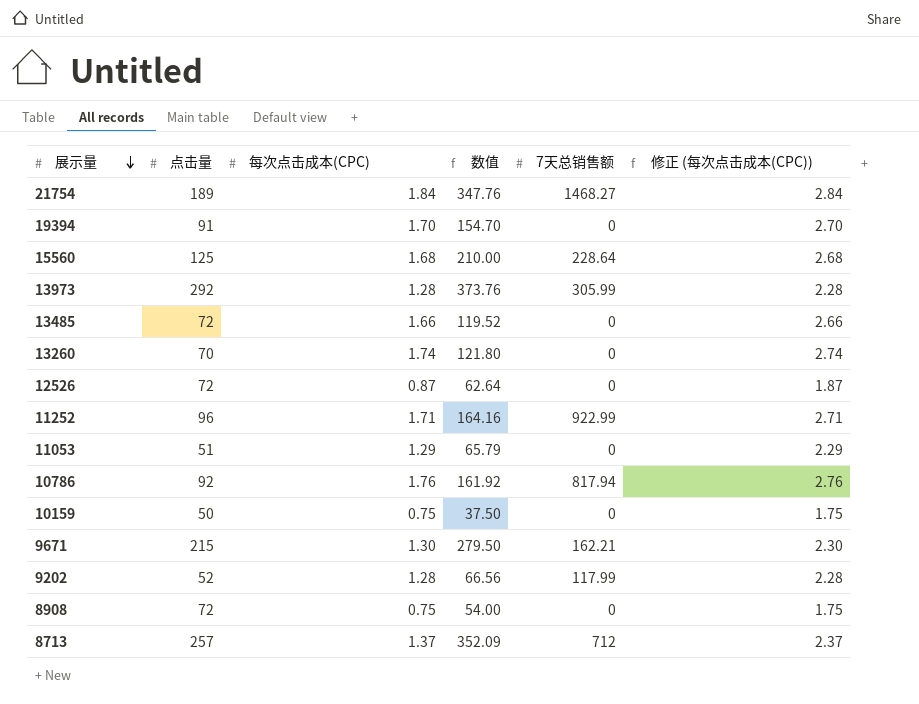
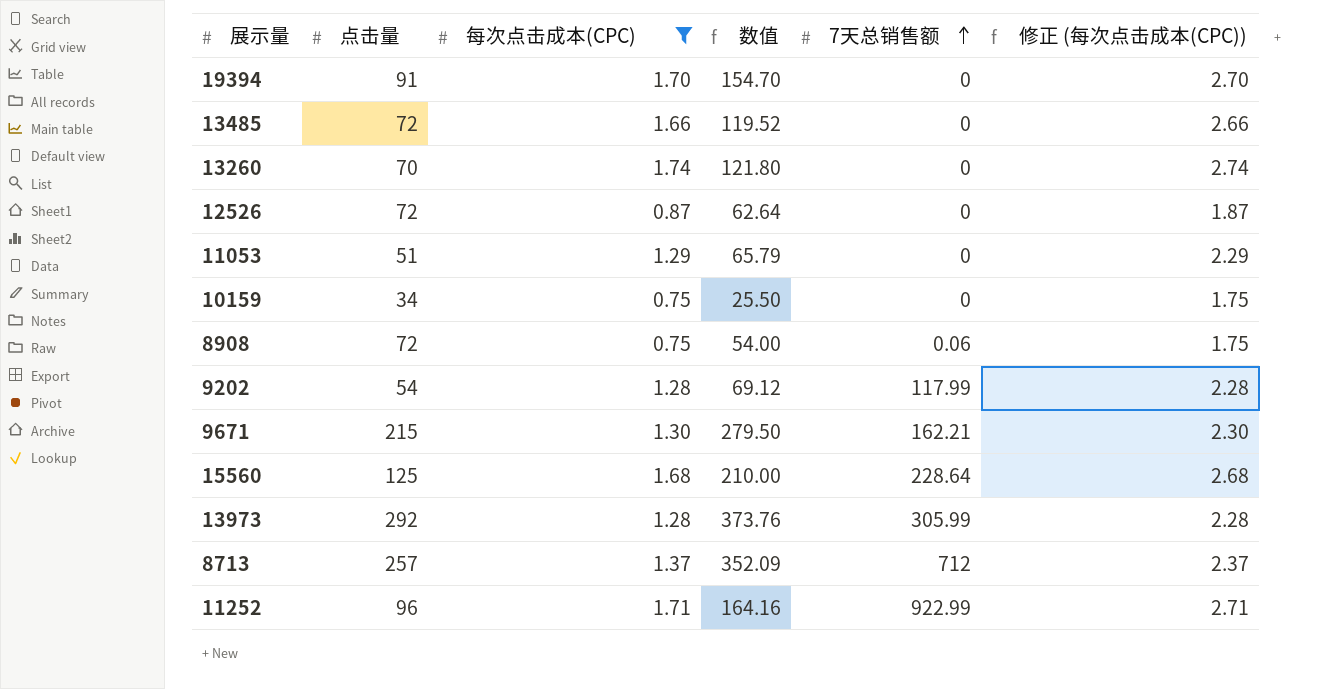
filter: none -> 每次点击成本(CPC) <= 1.74
row order: 展示量 descending -> 7天总销售额 ascending
10159 | 点击量: 50 -> 34
10159 | 数值: 37.50 -> 25.50
8908 | 7天总销售额: 0 -> 0.06
9202 | 点击量: 52 -> 54
9202 | 数值: 66.56 -> 69.12

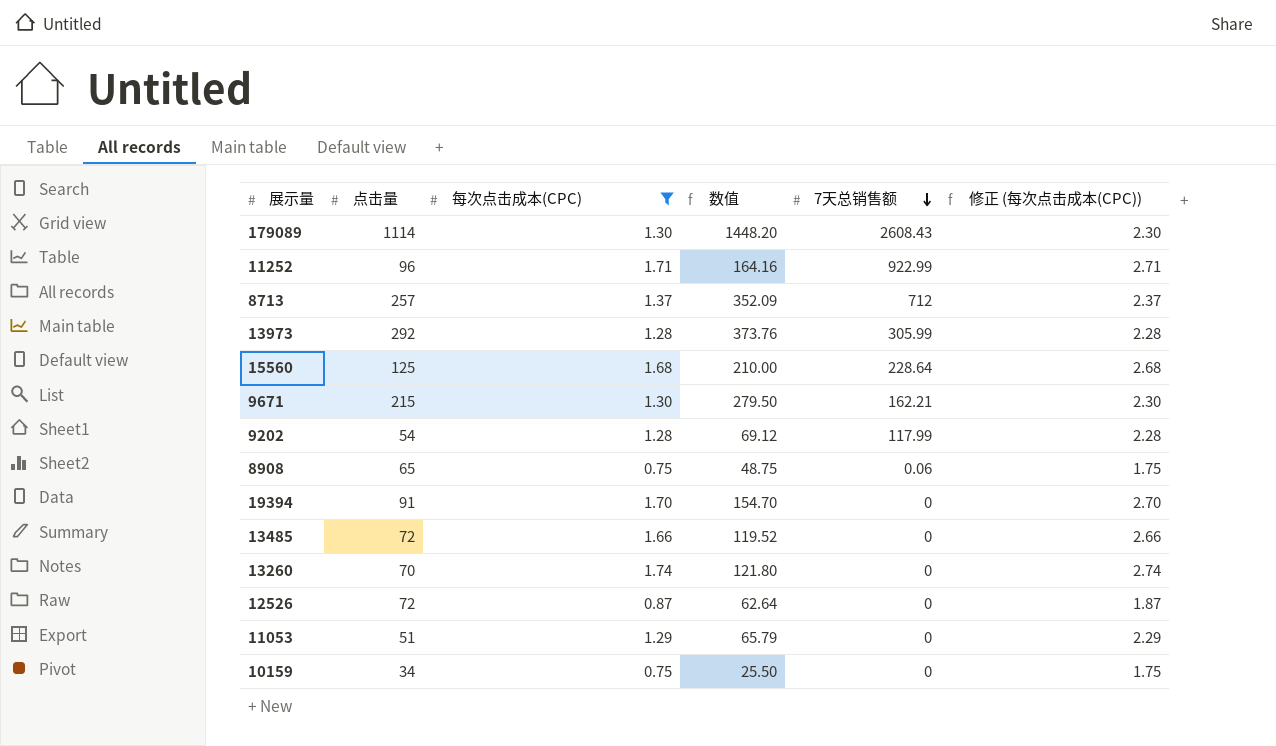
row order: 7天总销售额 ascending -> 7天总销售额 descending
row 179089: none -> 1114 | 1.30 | 1448.20 | 2608.43 | 2.30
8908 | 点击量: 72 -> 65
8908 | 数值: 54.00 -> 48.75

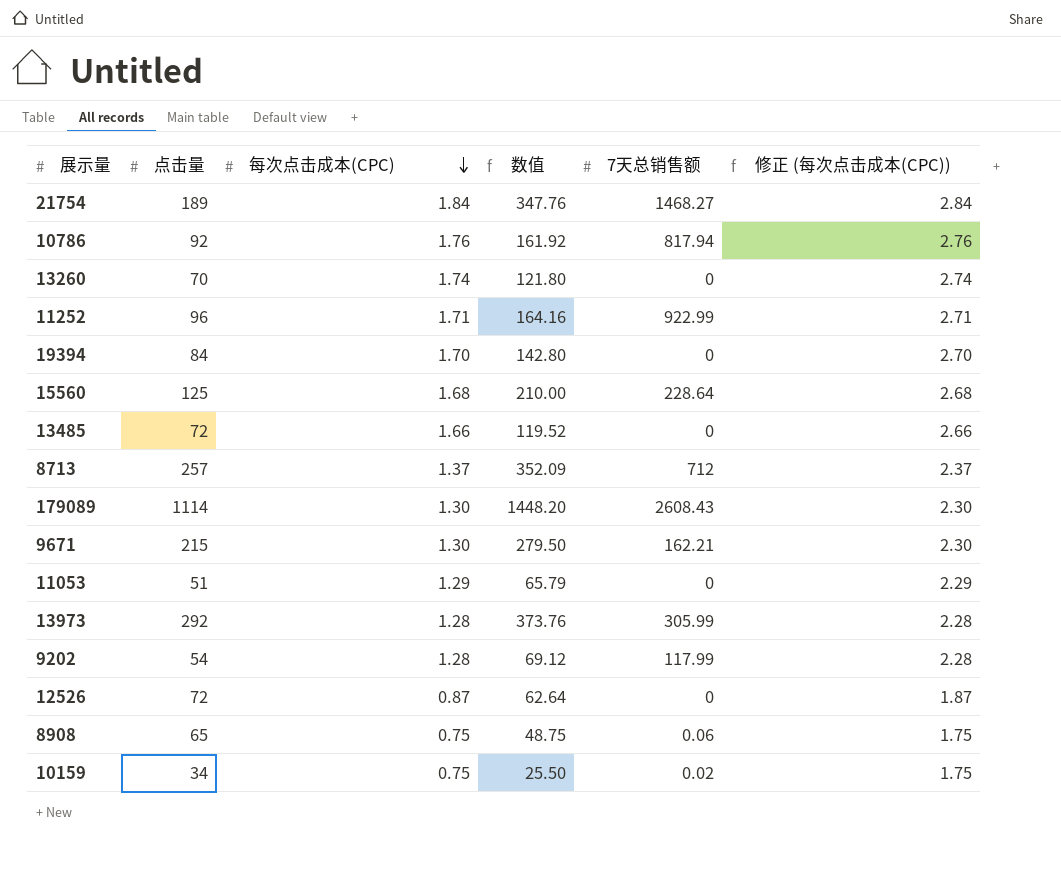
filter: 每次点击成本(CPC) <= 1.74 -> none
row order: 7天总销售额 descending -> 每次点击成本(CPC) descending
19394 | 点击量: 91 -> 84
19394 | 数值: 154.70 -> 142.80
10159 | 7天总销售额: 0 -> 0.02

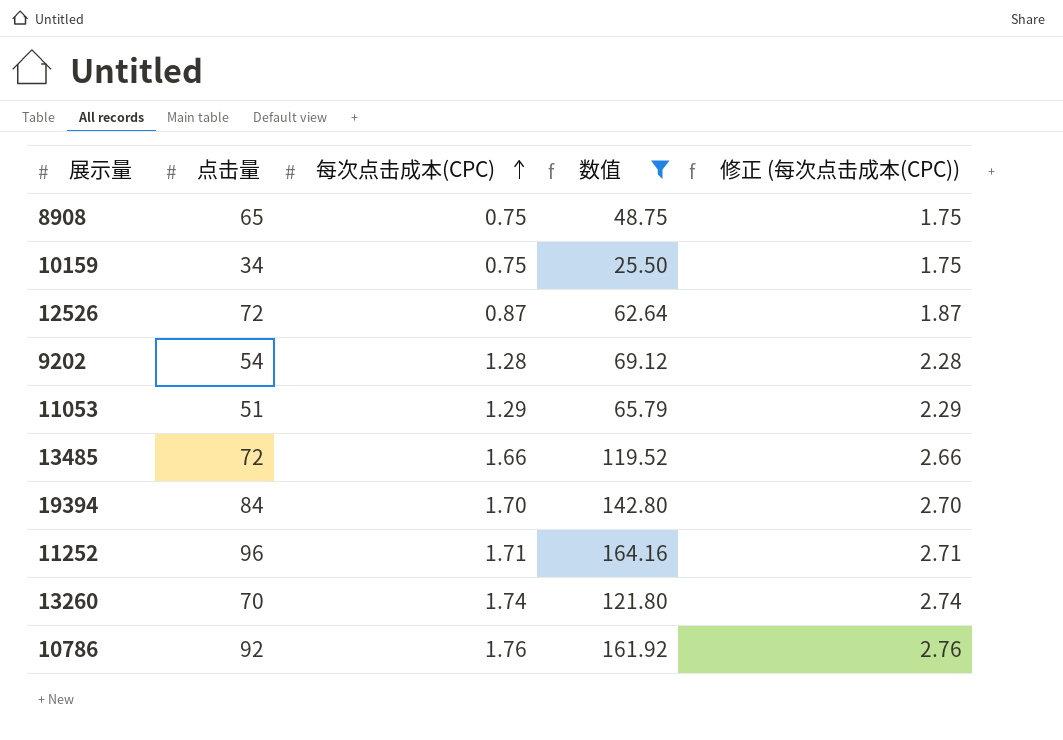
filter: none -> 数值 <= 164.16
row order: 每次点击成本(CPC) descending -> 每次点击成本(CPC) ascending
column 7天总销售额 | position: 5 -> none

